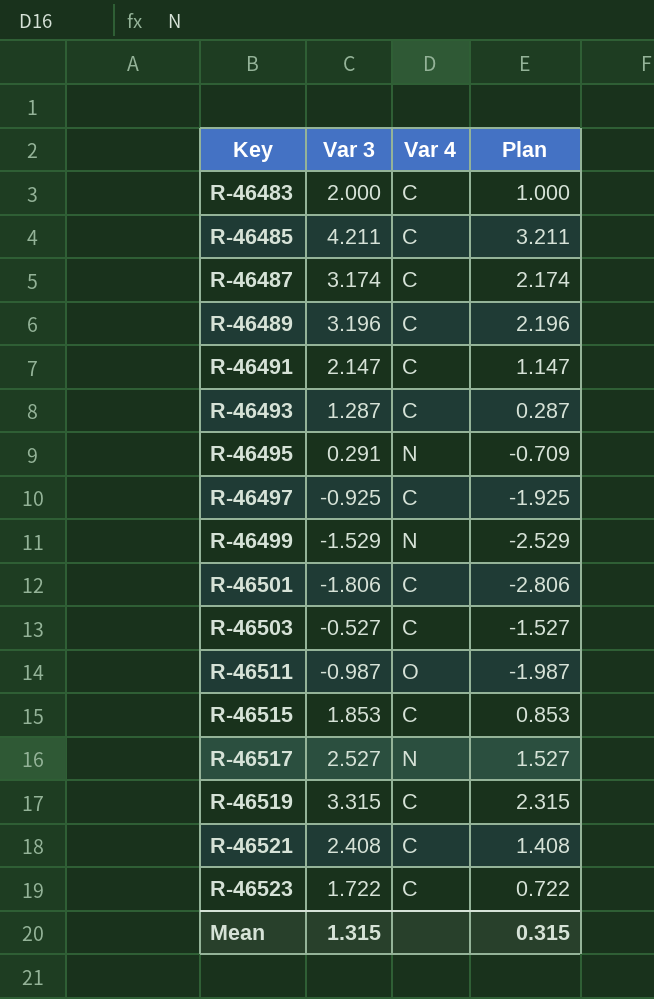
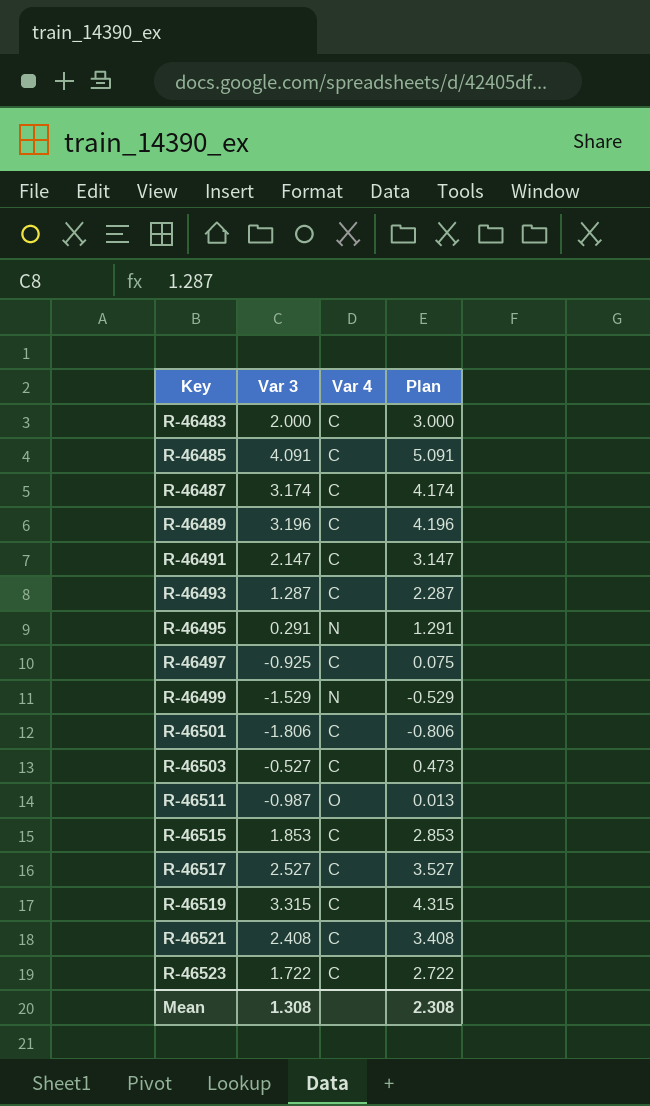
column Plan | formula: [Var 3] - 1 -> [Var 3] + 1
R-46485 | Var 3: 4.211 -> 4.091
R-46517 | Var 4: N -> C
Mean | Var 3: 1.315 -> 1.308
Mean | Plan: 0.315 -> 2.308

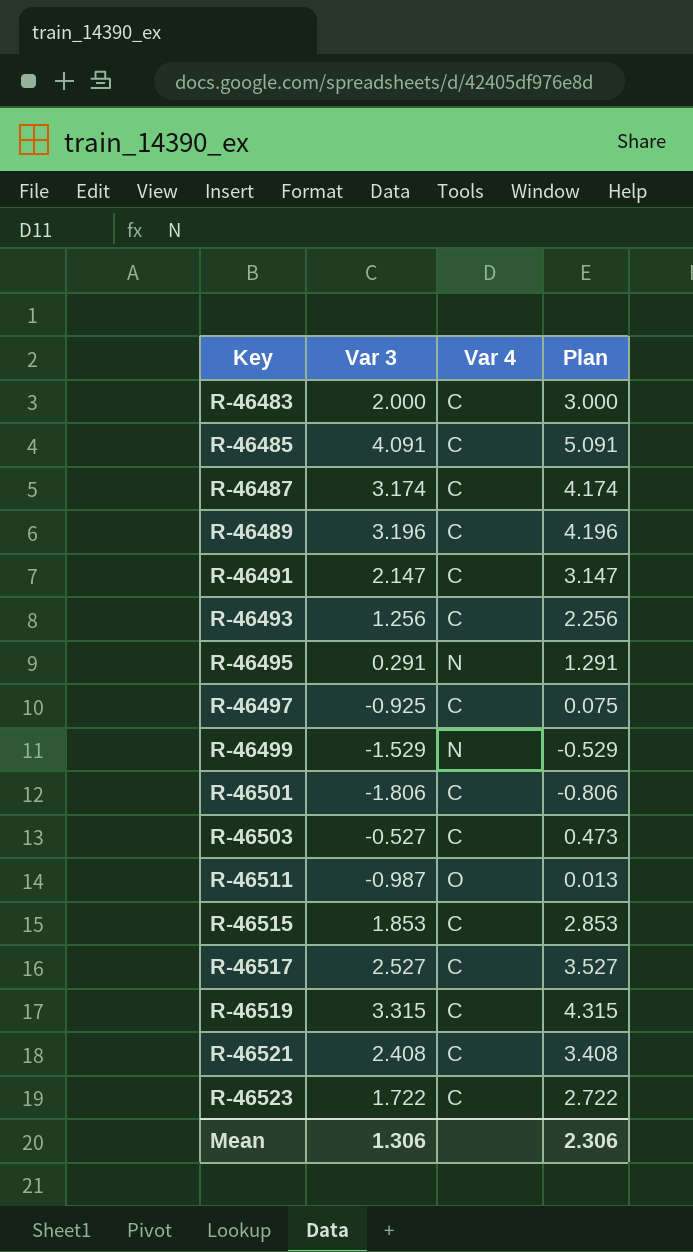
R-46493 | Var 3: 1.287 -> 1.256
R-46493 | Plan: 2.287 -> 2.256
Mean | Var 3: 1.308 -> 1.306
Mean | Plan: 2.308 -> 2.306

